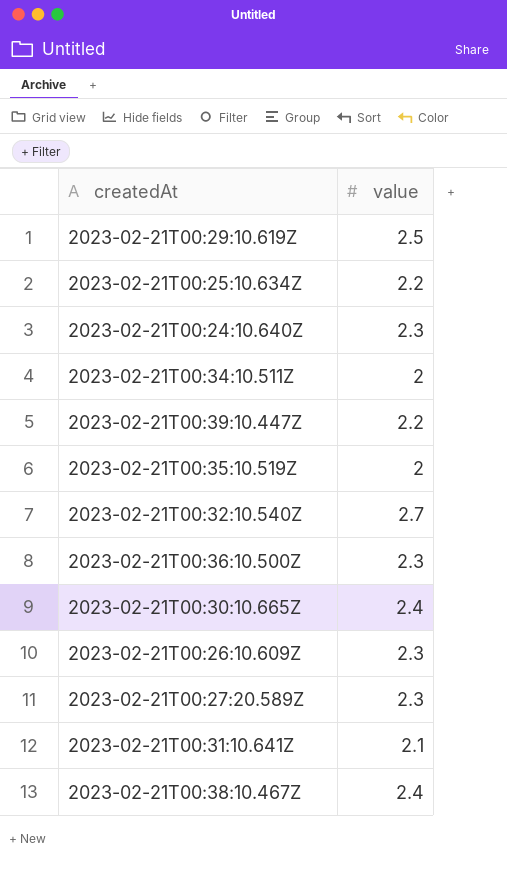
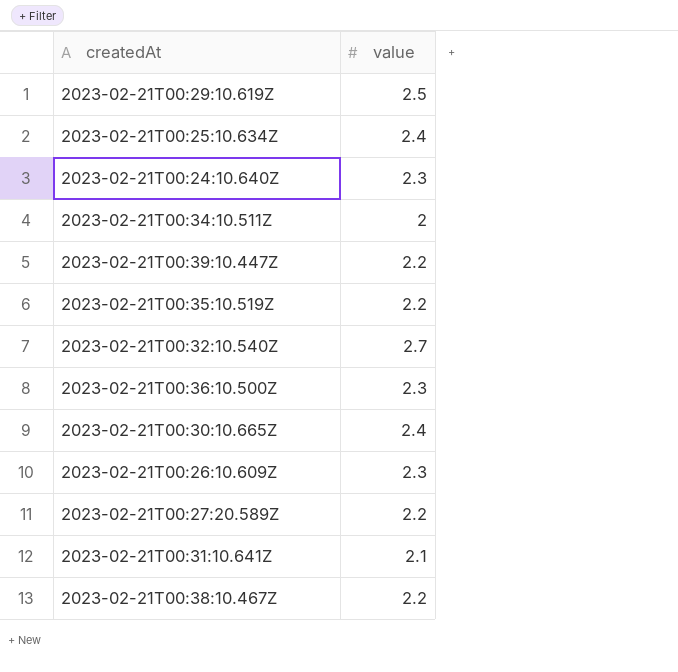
2023-02-21T00:25:10.634Z | value: 2.2 -> 2.4
2023-02-21T00:35:10.519Z | value: 2 -> 2.2
2023-02-21T00:27:20.589Z | value: 2.3 -> 2.2
2023-02-21T00:38:10.467Z | value: 2.4 -> 2.2

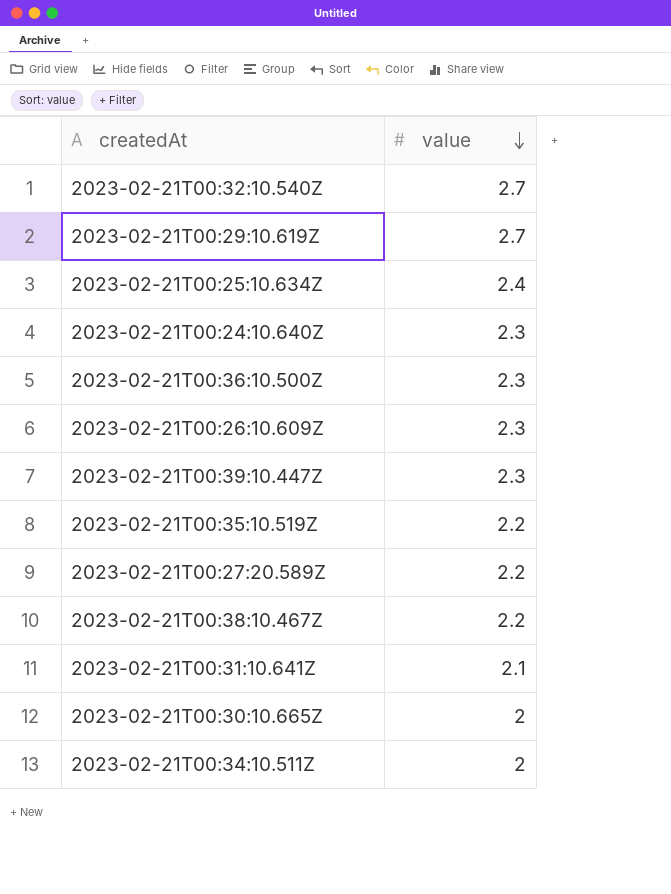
row order: none -> value descending
2023-02-21T00:29:10.619Z | value: 2.5 -> 2.7
2023-02-21T00:39:10.447Z | value: 2.2 -> 2.3
2023-02-21T00:30:10.665Z | value: 2.4 -> 2

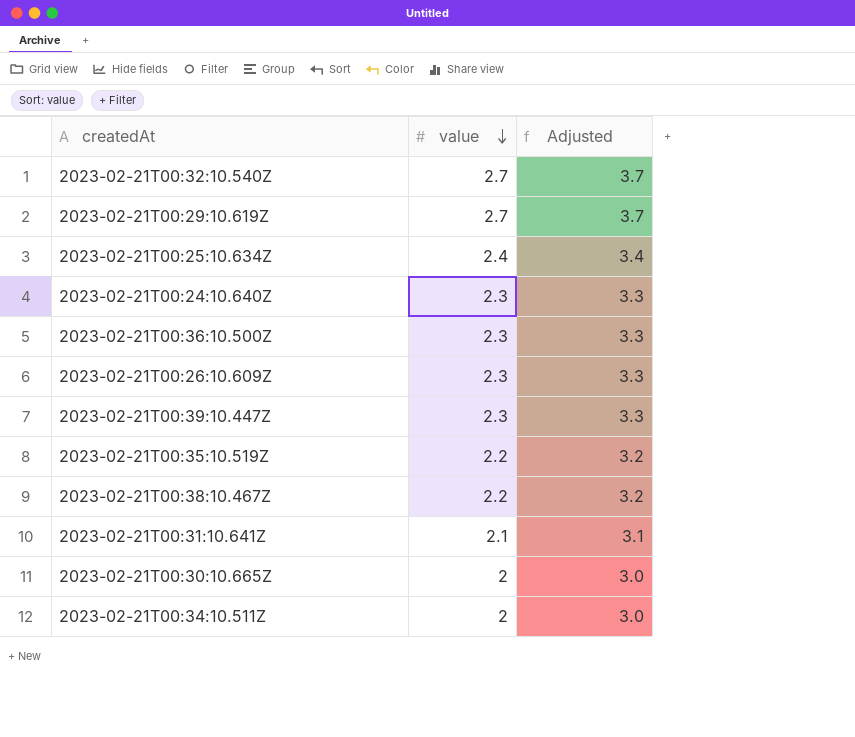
column Adjusted | formula: none -> [value] + 1
row 2023-02-21T00:27:20.589Z: 2.2 -> none

